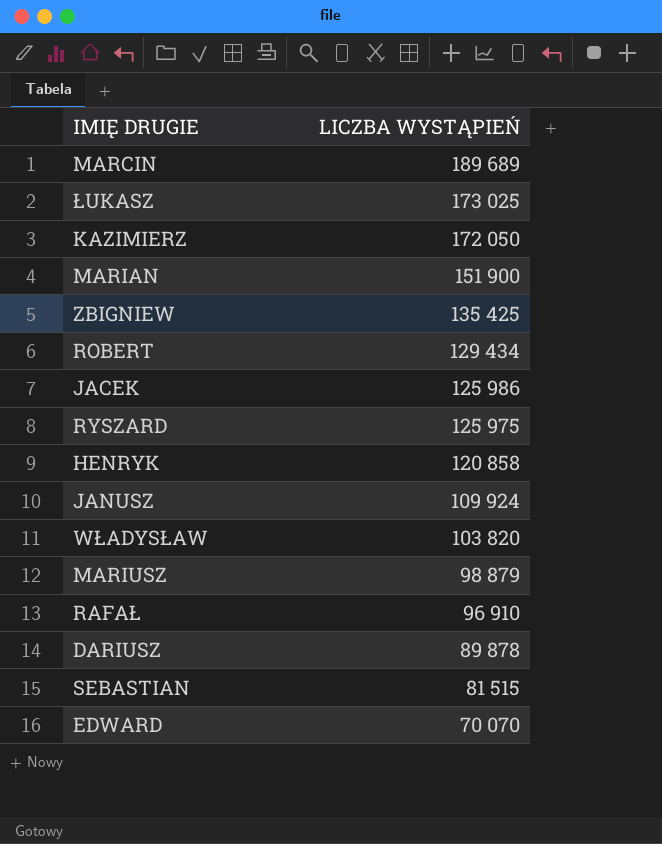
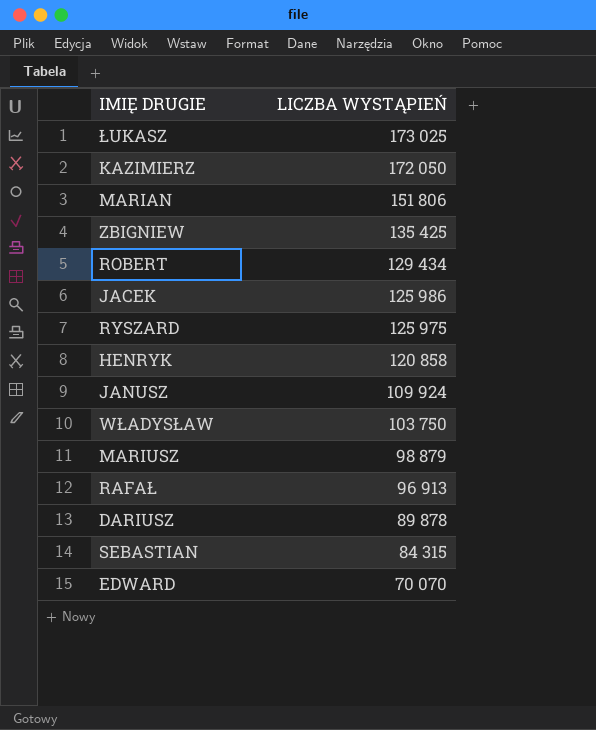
row MARCIN: 189 689 -> none
MARIAN | LICZBA WYSTĄPIEŃ: 151 900 -> 151 806
WŁADYSŁAW | LICZBA WYSTĄPIEŃ: 103 820 -> 103 750
RAFAŁ | LICZBA WYSTĄPIEŃ: 96 910 -> 96 913
SEBASTIAN | LICZBA WYSTĄPIEŃ: 81 515 -> 84 315

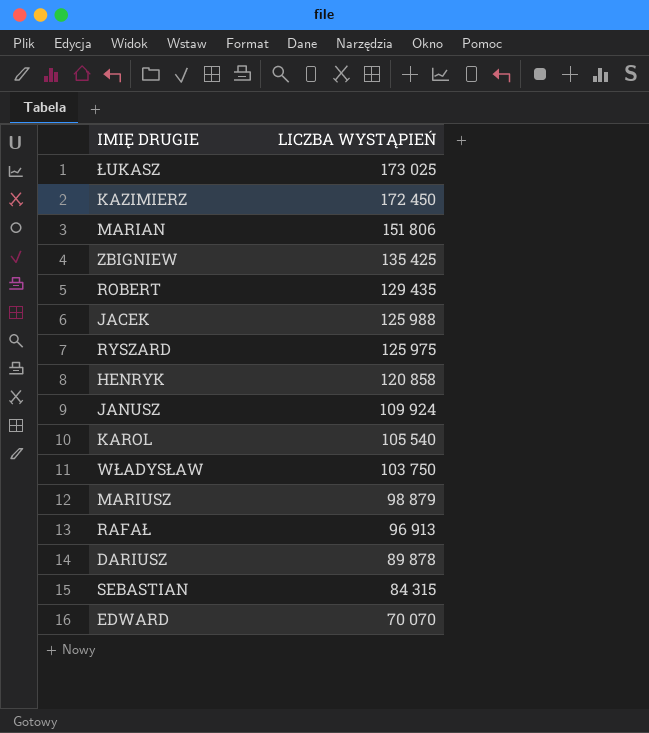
KAZIMIERZ | LICZBA WYSTĄPIEŃ: 172 050 -> 172 450
ROBERT | LICZBA WYSTĄPIEŃ: 129 434 -> 129 435
JACEK | LICZBA WYSTĄPIEŃ: 125 986 -> 125 988
row KAROL: none -> 105 540

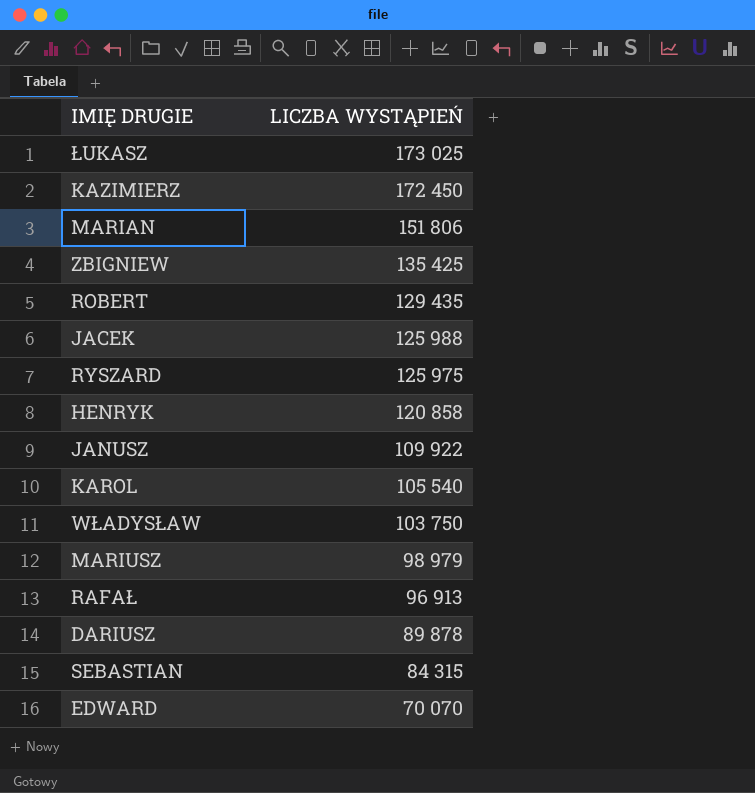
JANUSZ | LICZBA WYSTĄPIEŃ: 109 924 -> 109 922
MARIUSZ | LICZBA WYSTĄPIEŃ: 98 879 -> 98 979

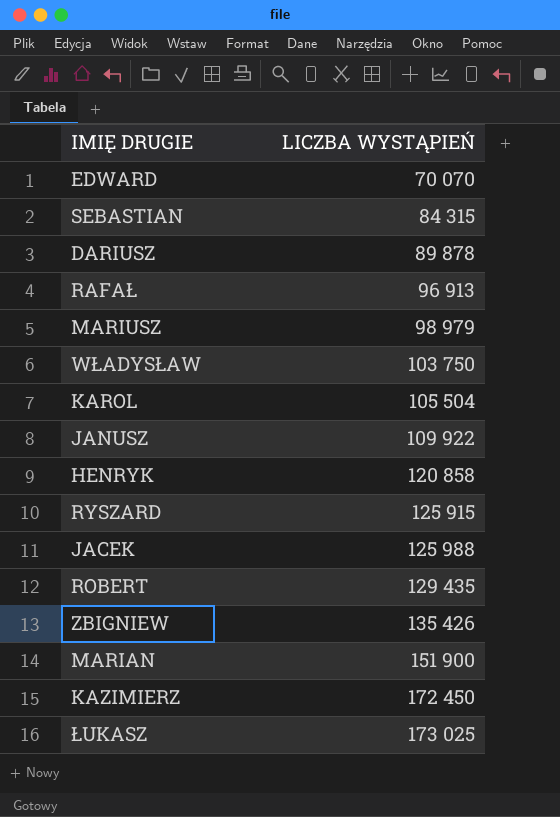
row order: LICZBA WYSTĄPIEŃ descending -> LICZBA WYSTĄPIEŃ ascending
KAROL | LICZBA WYSTĄPIEŃ: 105 540 -> 105 504
RYSZARD | LICZBA WYSTĄPIEŃ: 125 975 -> 125 915
ZBIGNIEW | LICZBA WYSTĄPIEŃ: 135 425 -> 135 426
MARIAN | LICZBA WYSTĄPIEŃ: 151 806 -> 151 900

